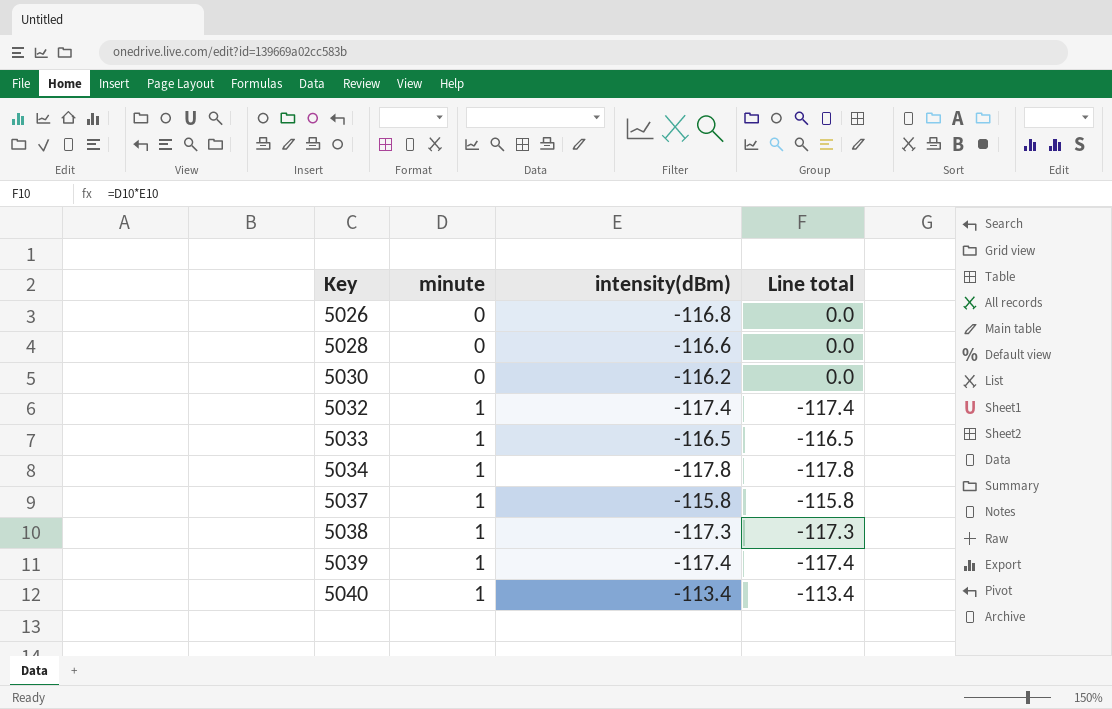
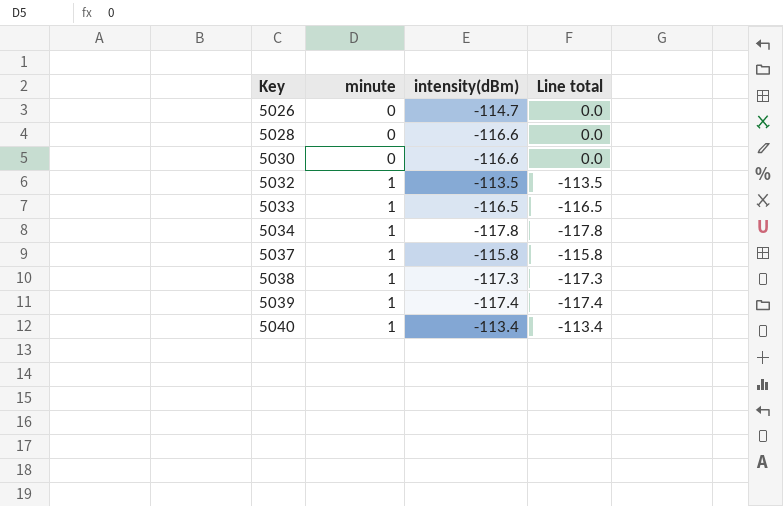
5026 | intensity(dBm): -116.8 -> -114.7
5030 | intensity(dBm): -116.2 -> -116.6
5032 | intensity(dBm): -117.4 -> -113.5
5032 | Line total: -117.4 -> -113.5

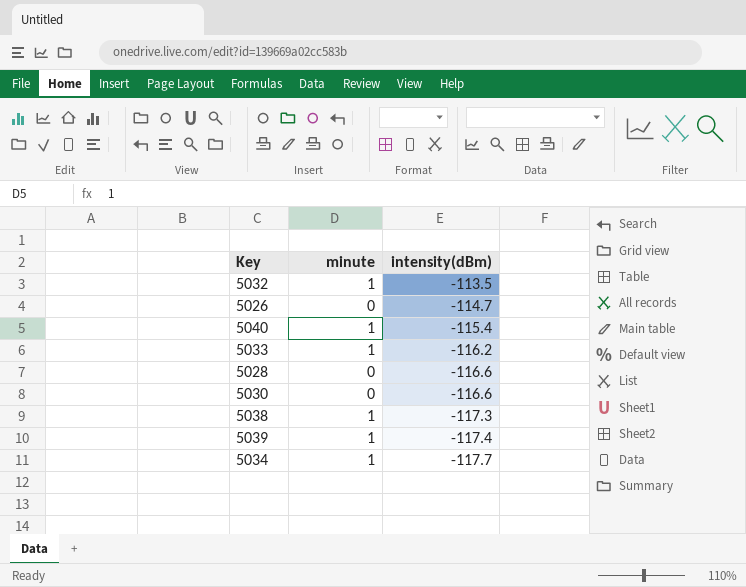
row order: Key ascending -> intensity(dBm) descending
column Line total | formula: [minute] * [intensity(dBm)] -> none
row 5037: 1 | -115.8 | -115.8 -> none
5040 | intensity(dBm): -113.4 -> -115.4
5033 | intensity(dBm): -116.5 -> -116.2
5034 | intensity(dBm): -117.8 -> -117.7

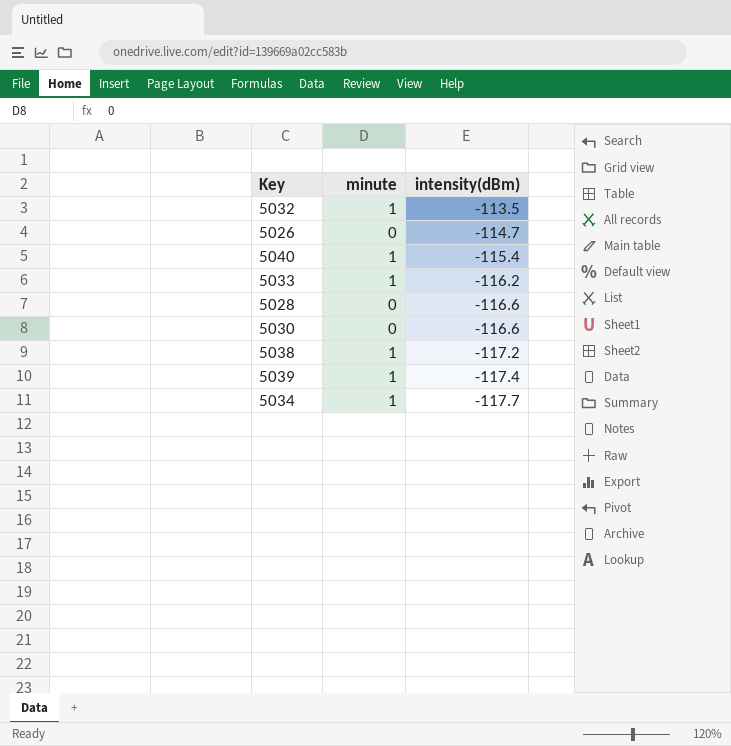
5038 | intensity(dBm): -117.3 -> -117.2

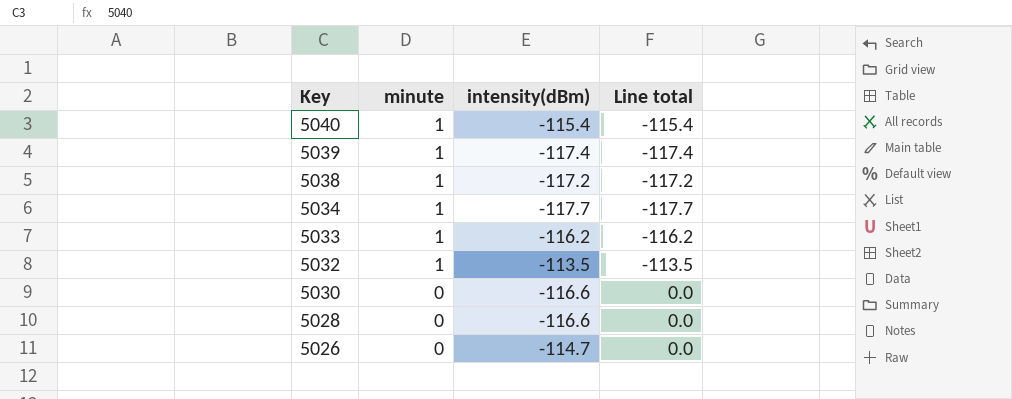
row order: intensity(dBm) descending -> Key descending
column Line total | formula: none -> [minute] * [intensity(dBm)]

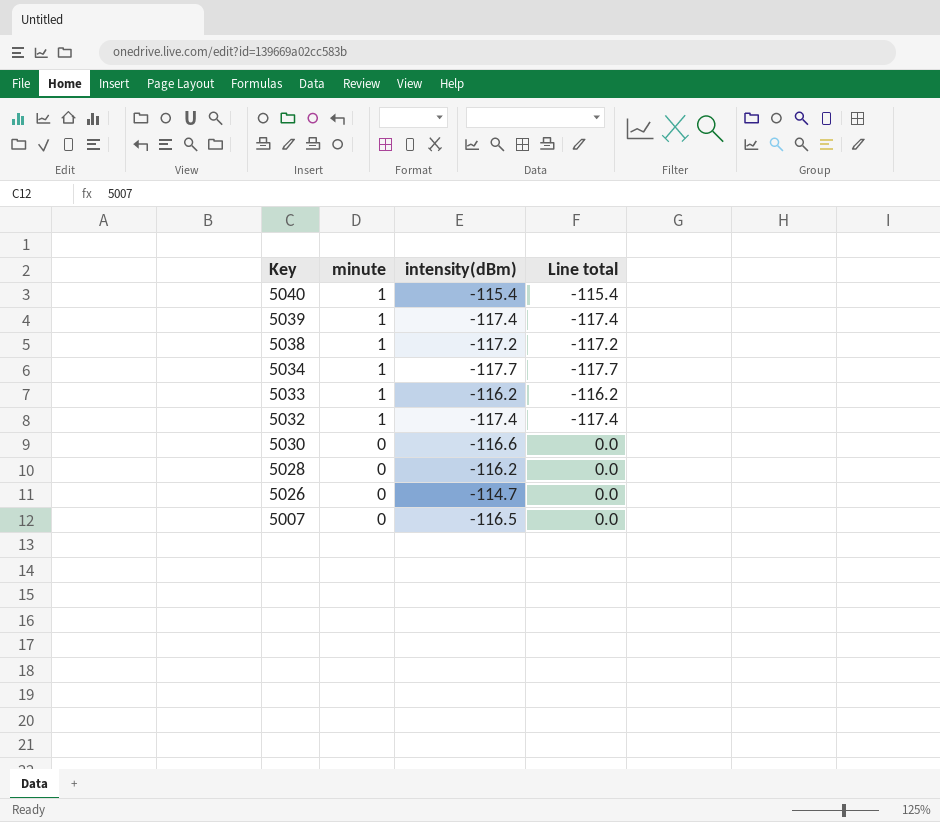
5032 | intensity(dBm): -113.5 -> -117.4
5032 | Line total: -113.5 -> -117.4
5028 | intensity(dBm): -116.6 -> -116.2
row 5007: none -> 0 | -116.5 | 0.0

